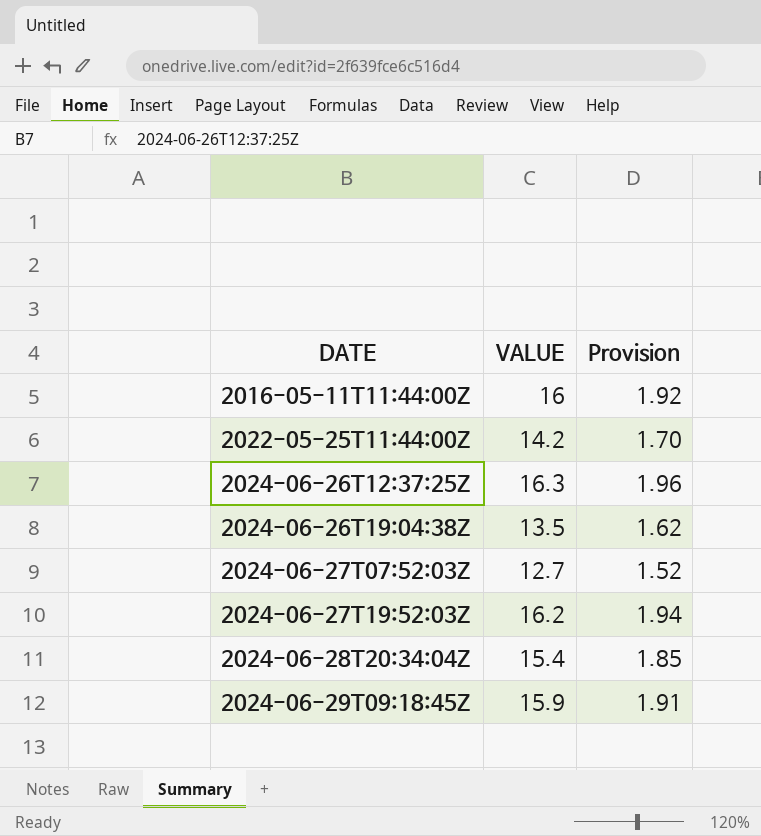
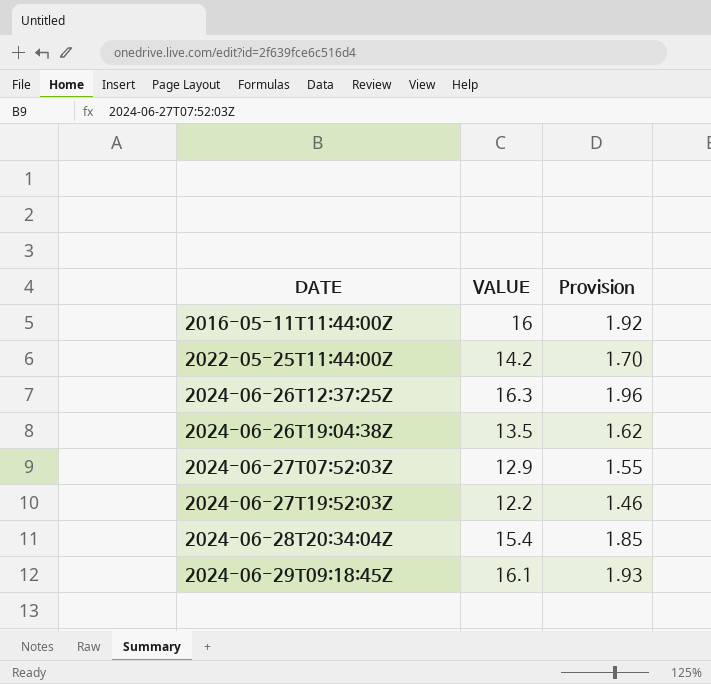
2024-06-27T07:52:03Z | VALUE: 12.7 -> 12.9
2024-06-27T07:52:03Z | Provision: 1.52 -> 1.55
2024-06-27T19:52:03Z | VALUE: 16.2 -> 12.2
2024-06-27T19:52:03Z | Provision: 1.94 -> 1.46
2024-06-29T09:18:45Z | VALUE: 15.9 -> 16.1
2024-06-29T09:18:45Z | Provision: 1.91 -> 1.93

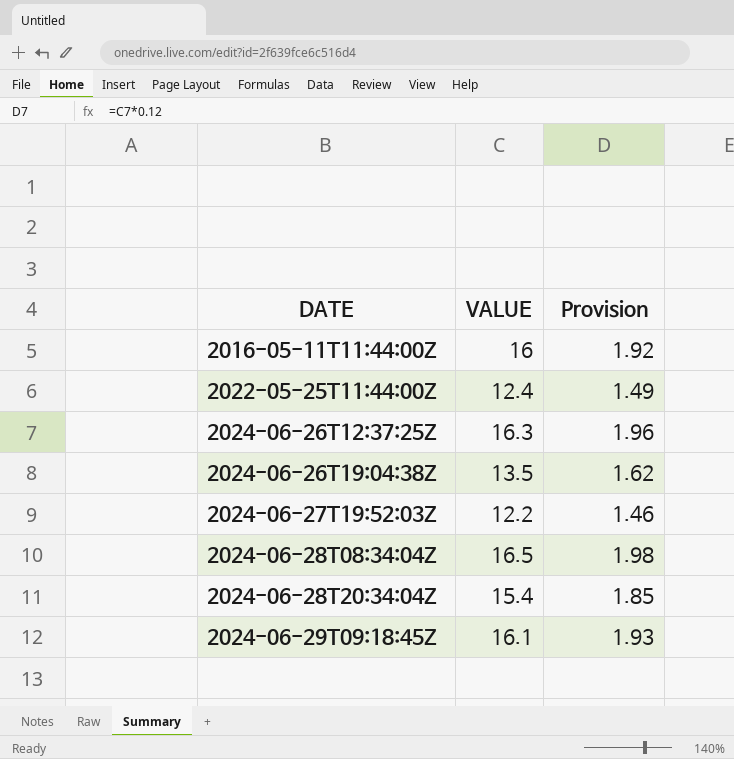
row 2024-06-27T07:52:03Z: 12.9 | 1.55 -> none
2022-05-25T11:44:00Z | VALUE: 14.2 -> 12.4
2022-05-25T11:44:00Z | Provision: 1.70 -> 1.49
row 2024-06-28T08:34:04Z: none -> 16.5 | 1.98

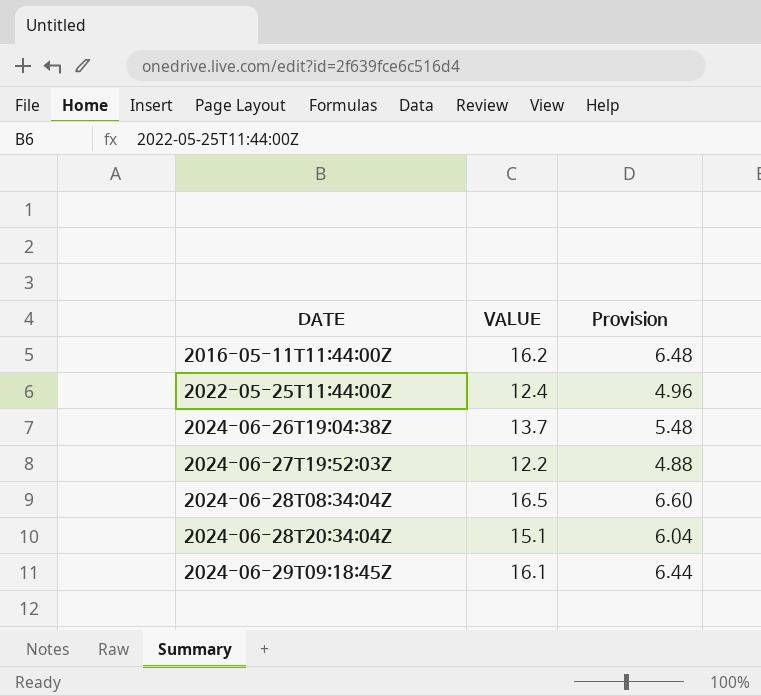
column Provision | formula: [VALUE] * 0.12 -> [VALUE] * 0.4
row 2024-06-26T12:37:25Z: 16.3 | 1.96 -> none
2016-05-11T11:44:00Z | VALUE: 16 -> 16.2
2024-06-26T19:04:38Z | VALUE: 13.5 -> 13.7
2024-06-28T20:34:04Z | VALUE: 15.4 -> 15.1

